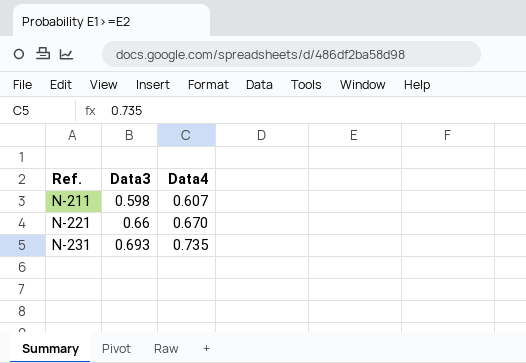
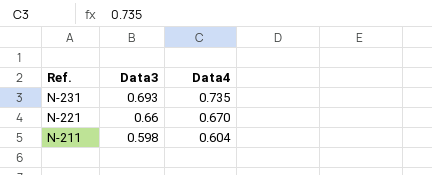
row order: Ref. ascending -> Ref. descending
N-211 | Data4: 0.607 -> 0.604

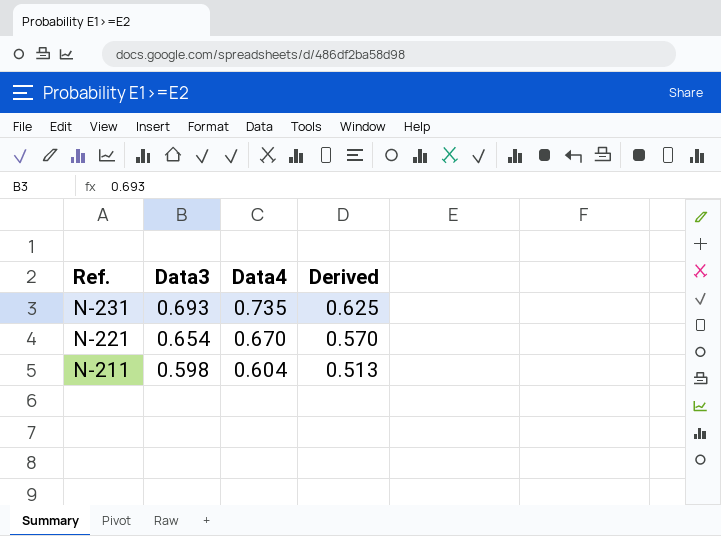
column Derived | formula: none -> [Data4] * 0.85
N-221 | Data3: 0.66 -> 0.654

